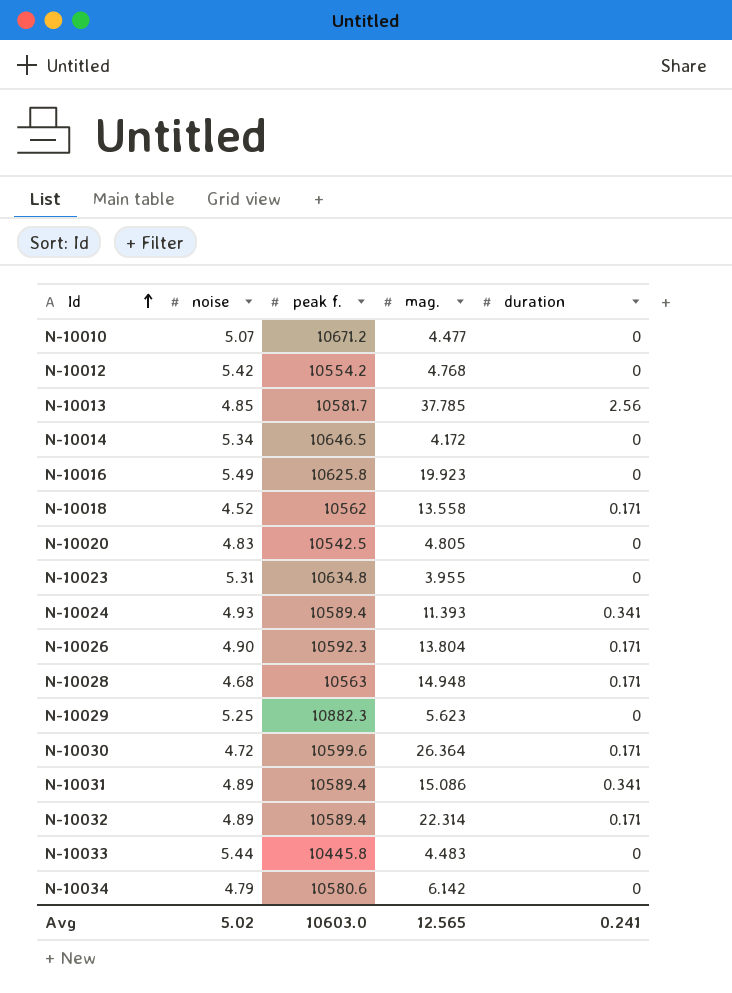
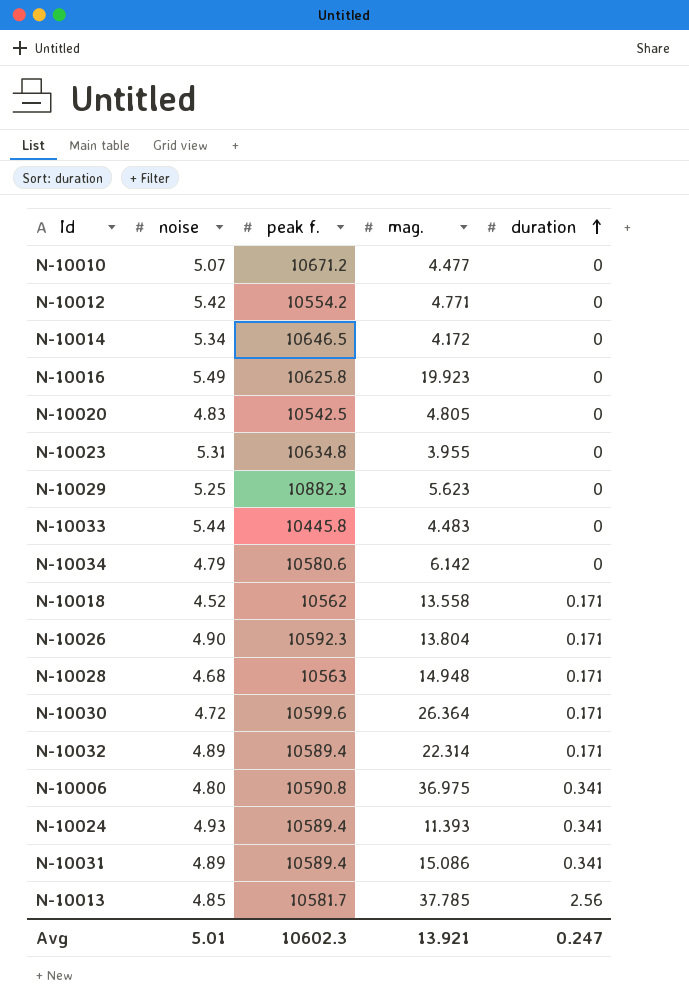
row order: Id ascending -> duration ascending
N-10012 | mag.: 4.768 -> 4.771
row N-10006: none -> 4.80 | 10590.8 | 36.975 | 0.341
Avg | noise: 5.02 -> 5.01
Avg | peak f.: 10603.0 -> 10602.3
Avg | mag.: 12.565 -> 13.921
Avg | duration: 0.241 -> 0.247

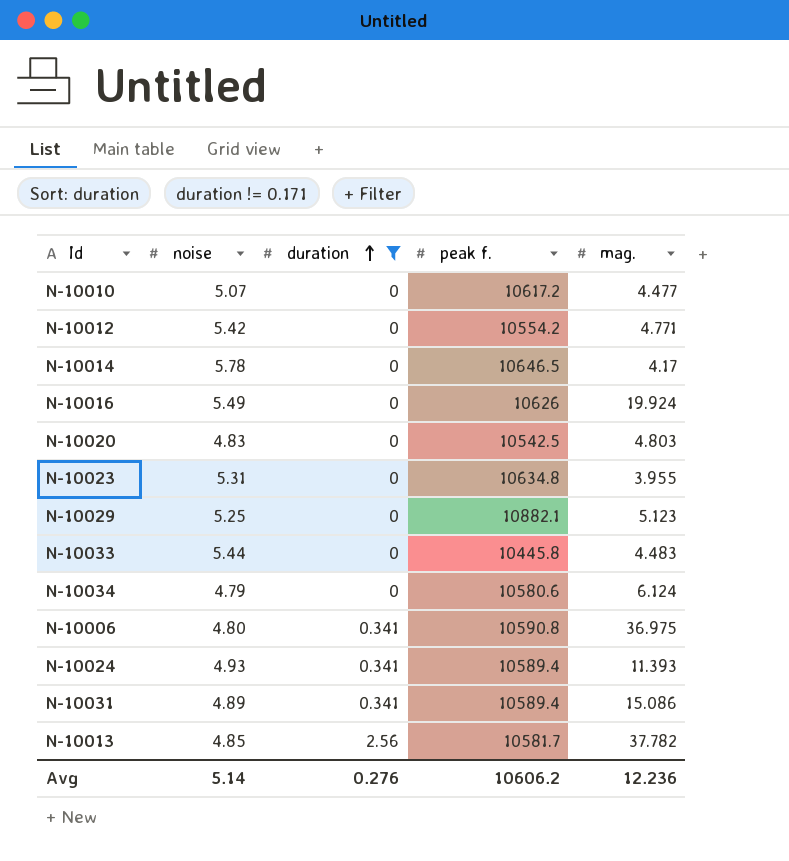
filter: none -> duration != 0.171
column duration | position: 5 -> 3
N-10010 | peak f.: 10671.2 -> 10617.2
N-10014 | noise: 5.34 -> 5.78
N-10014 | mag.: 4.172 -> 4.17
N-10016 | peak f.: 10625.8 -> 10626
N-10016 | mag.: 19.923 -> 19.924
N-10020 | mag.: 4.805 -> 4.803
N-10029 | peak f.: 10882.3 -> 10882.1
N-10029 | mag.: 5.623 -> 5.123
N-10034 | mag.: 6.142 -> 6.124
N-10013 | mag.: 37.785 -> 37.782
Avg | noise: 5.01 -> 5.14
Avg | duration: 0.247 -> 0.276
Avg | peak f.: 10602.3 -> 10606.2
Avg | mag.: 13.921 -> 12.236

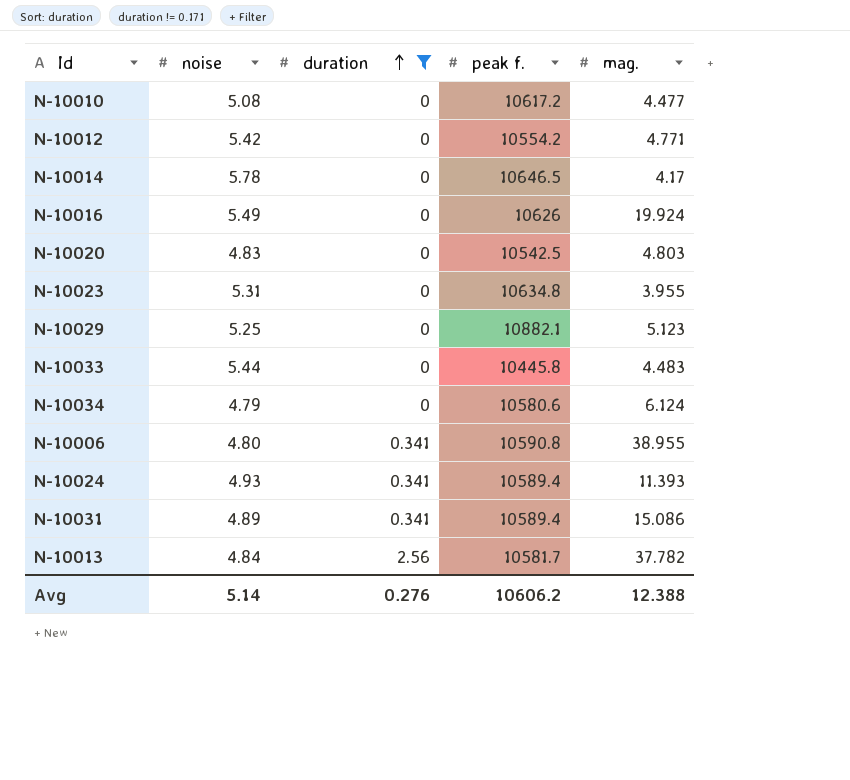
N-10010 | noise: 5.07 -> 5.08
N-10006 | mag.: 36.975 -> 38.955
N-10013 | noise: 4.85 -> 4.84
Avg | mag.: 12.236 -> 12.388

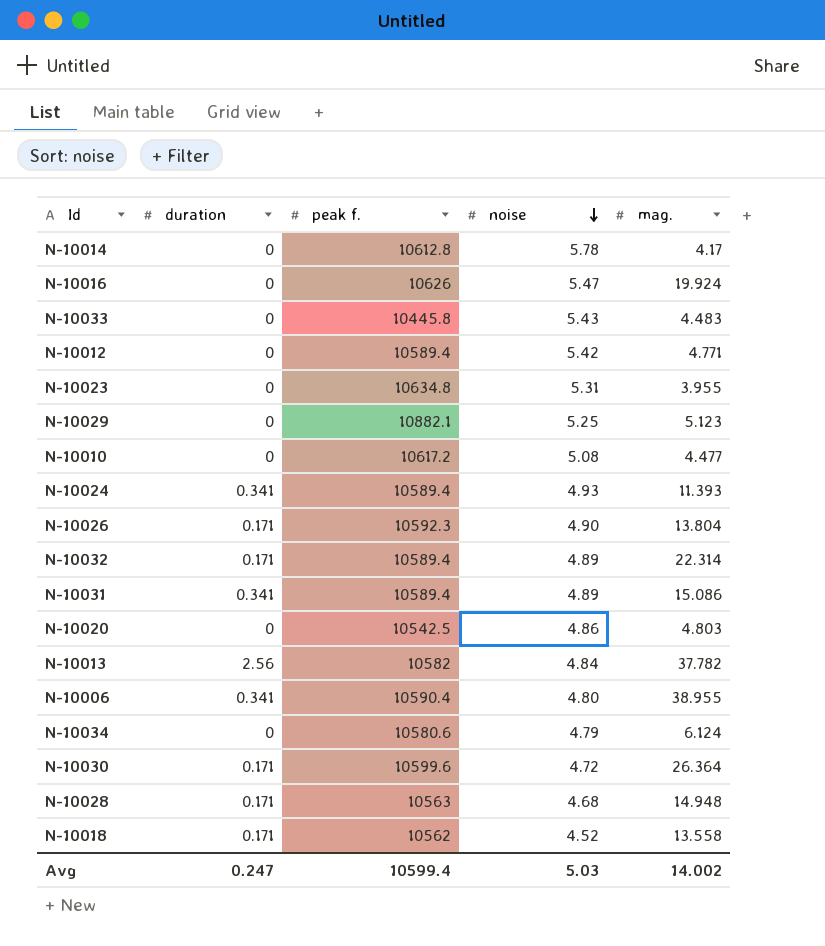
filter: duration != 0.171 -> none
row order: duration ascending -> noise descending
column noise | position: 2 -> 4
N-10014 | peak f.: 10646.5 -> 10612.8
N-10016 | noise: 5.49 -> 5.47
N-10033 | noise: 5.44 -> 5.43
N-10012 | peak f.: 10554.2 -> 10589.4
N-10020 | noise: 4.83 -> 4.86
N-10013 | peak f.: 10581.7 -> 10582
N-10006 | peak f.: 10590.8 -> 10590.4
Avg | duration: 0.276 -> 0.247
Avg | peak f.: 10606.2 -> 10599.4
Avg | noise: 5.14 -> 5.03
Avg | mag.: 12.388 -> 14.002

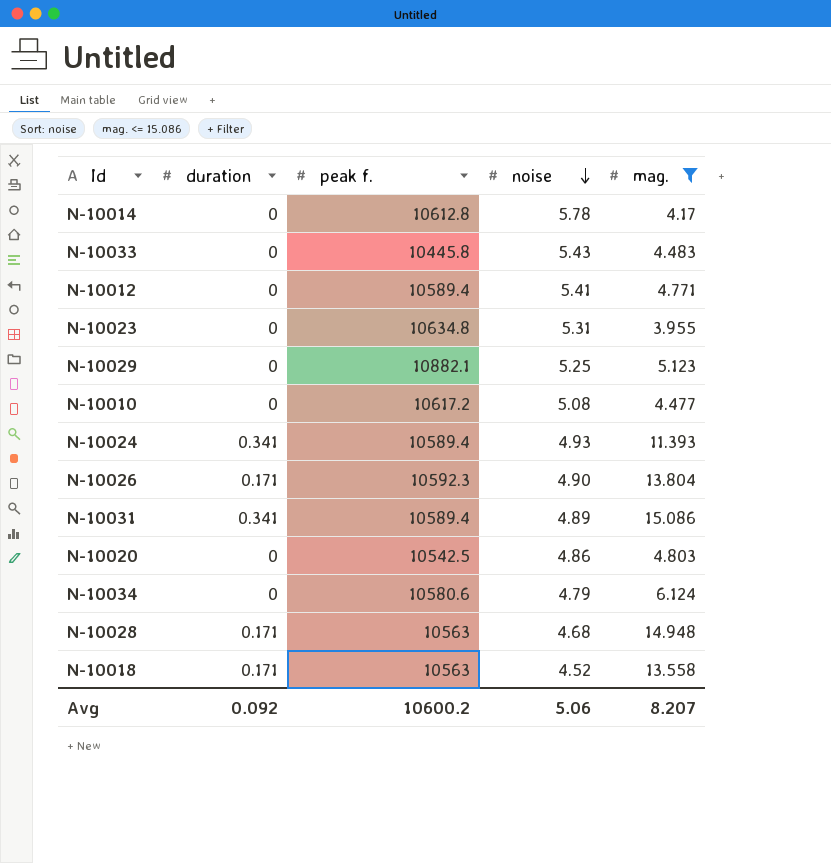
filter: none -> mag. <= 15.086
N-10012 | noise: 5.42 -> 5.41
N-10018 | peak f.: 10562 -> 10563
Avg | duration: 0.247 -> 0.092
Avg | peak f.: 10599.4 -> 10600.2
Avg | noise: 5.03 -> 5.06
Avg | mag.: 14.002 -> 8.207

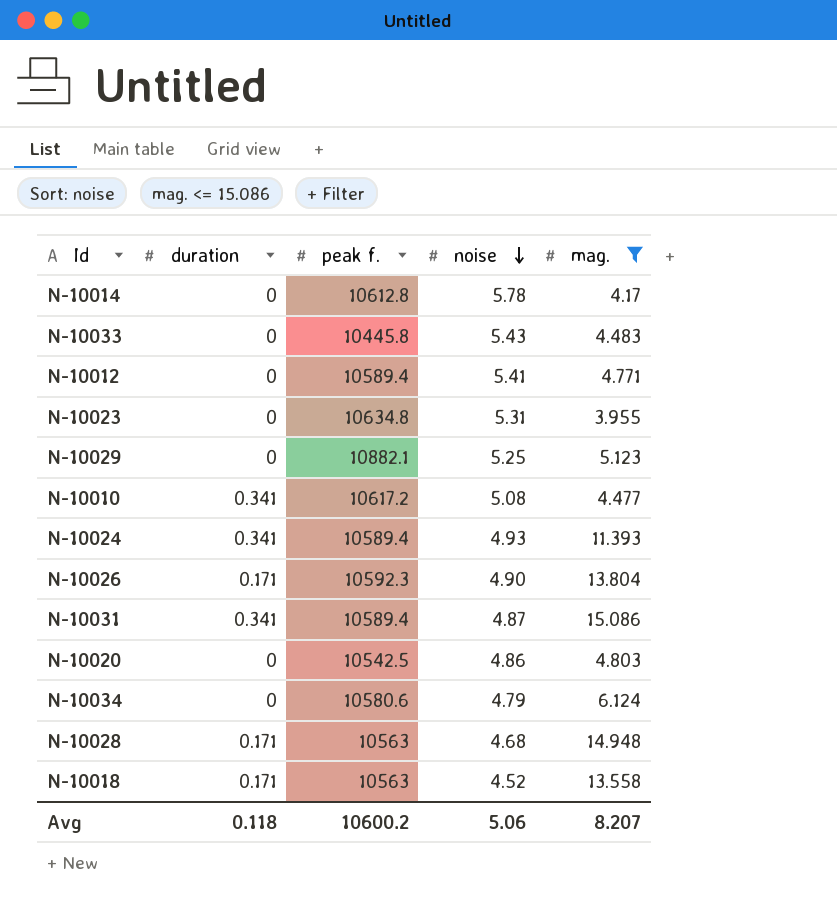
N-10010 | duration: 0 -> 0.341
N-10031 | noise: 4.89 -> 4.87
Avg | duration: 0.092 -> 0.118

